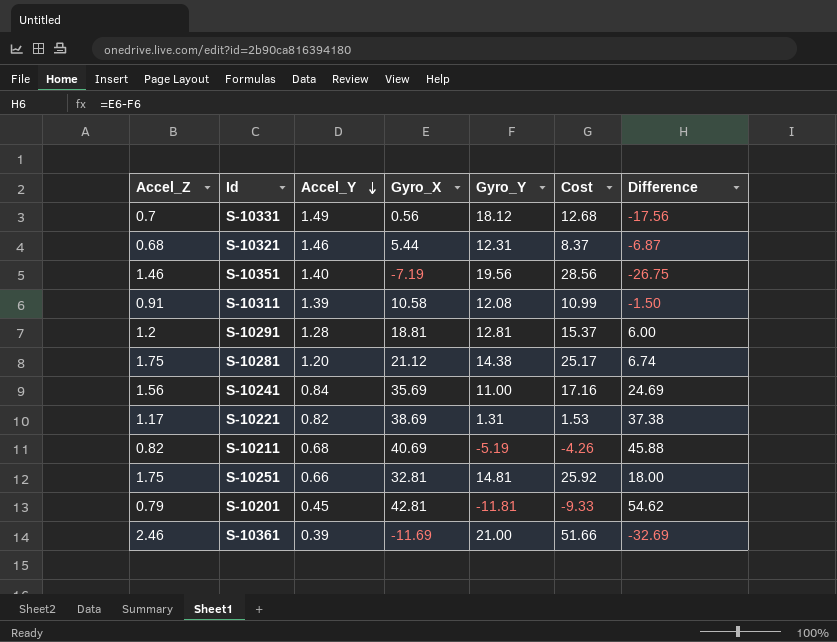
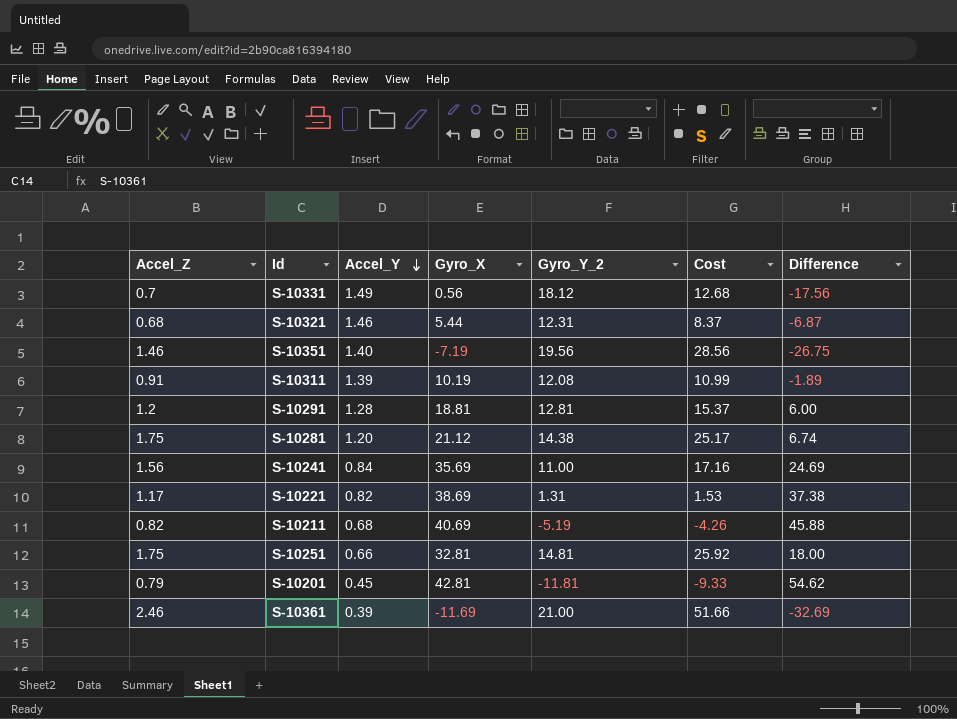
column name: Gyro_Y -> Gyro_Y_2
S-10311 | Gyro_X: 10.58 -> 10.19
S-10311 | Difference: -1.50 -> -1.89

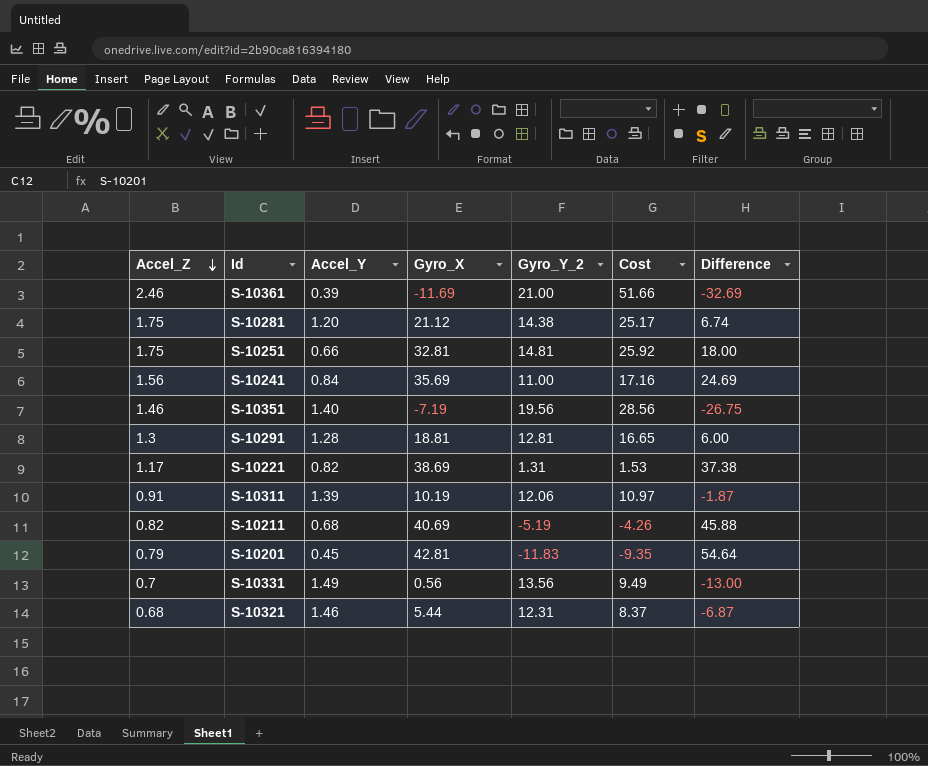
row order: Accel_Y descending -> Accel_Z descending
S-10291 | Accel_Z: 1.2 -> 1.3
S-10291 | Cost: 15.37 -> 16.65
S-10311 | Gyro_Y_2: 12.08 -> 12.06
S-10311 | Cost: 10.99 -> 10.97
S-10311 | Difference: -1.89 -> -1.87
S-10201 | Gyro_Y_2: -11.81 -> -11.83
S-10201 | Cost: -9.33 -> -9.35
S-10201 | Difference: 54.62 -> 54.64
S-10331 | Gyro_Y_2: 18.12 -> 13.56
S-10331 | Cost: 12.68 -> 9.49
S-10331 | Difference: -17.56 -> -13.00

